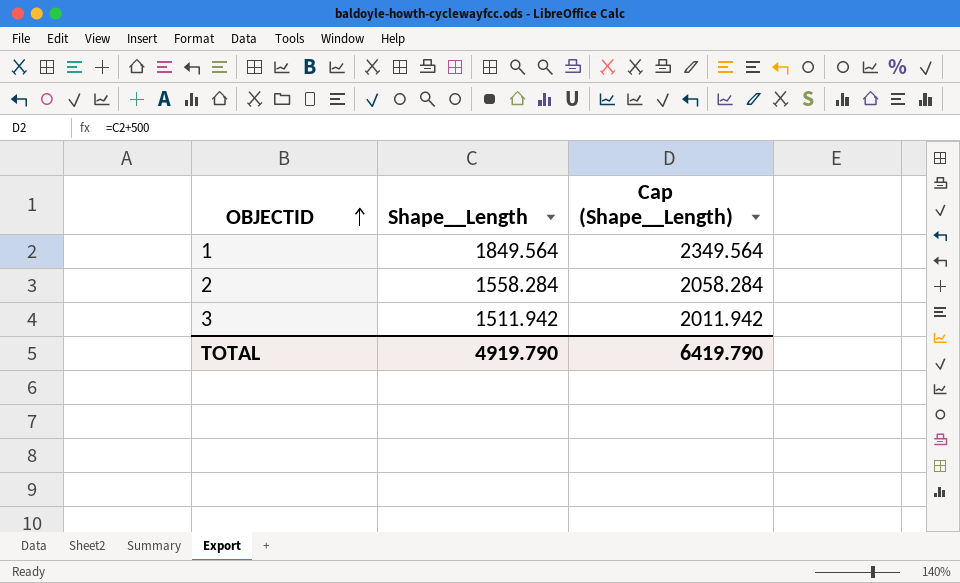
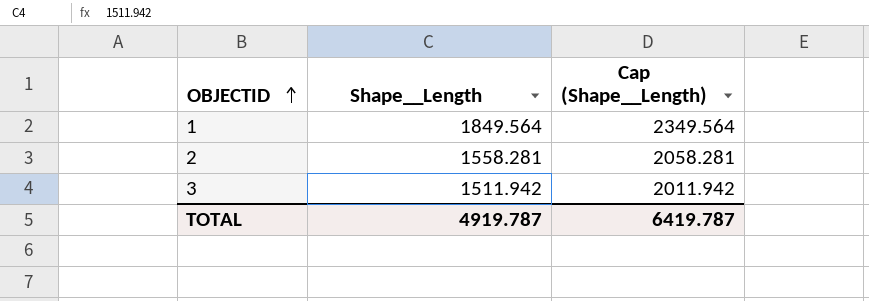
2 | Shape__Length: 1558.284 -> 1558.281
2 | Cap (Shape__Length): 2058.284 -> 2058.281
TOTAL | Shape__Length: 4919.790 -> 4919.787
TOTAL | Cap (Shape__Length): 6419.790 -> 6419.787

